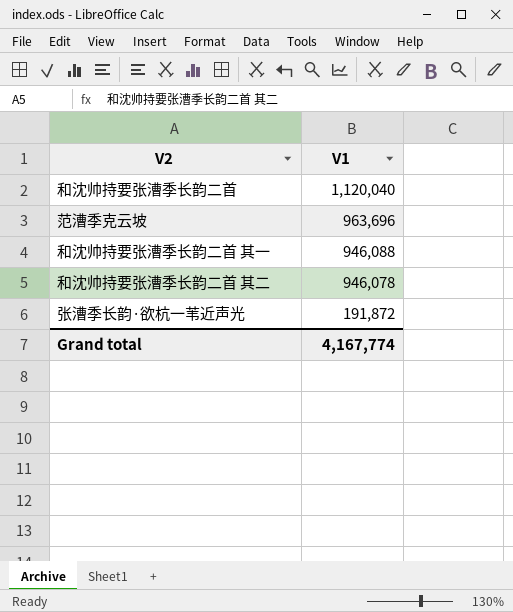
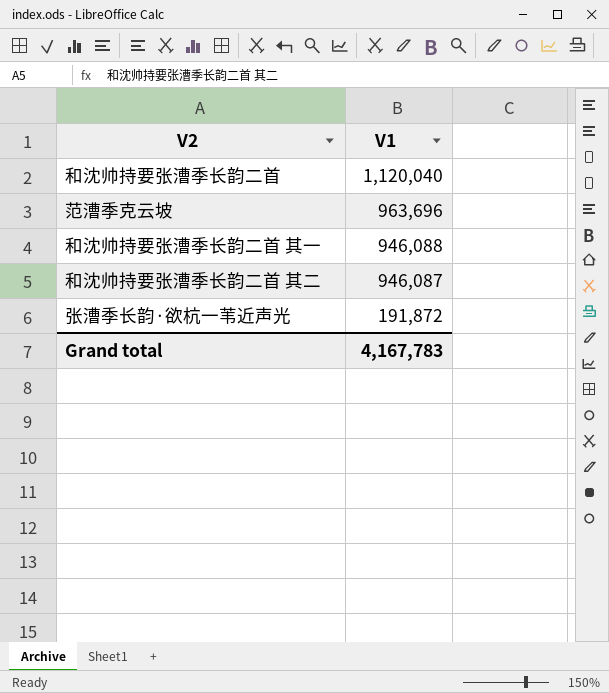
和沈帅持要张漕季长韵二首 其二 | V1: 946,078 -> 946,087
Grand total | V1: 4,167,774 -> 4,167,783

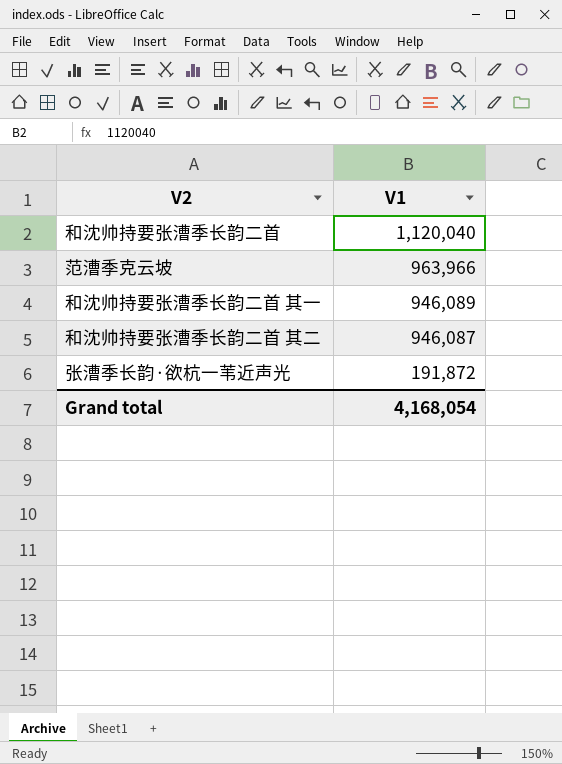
范漕季克云坡 | V1: 963,696 -> 963,966
和沈帅持要张漕季长韵二首 其一 | V1: 946,088 -> 946,089
Grand total | V1: 4,167,783 -> 4,168,054

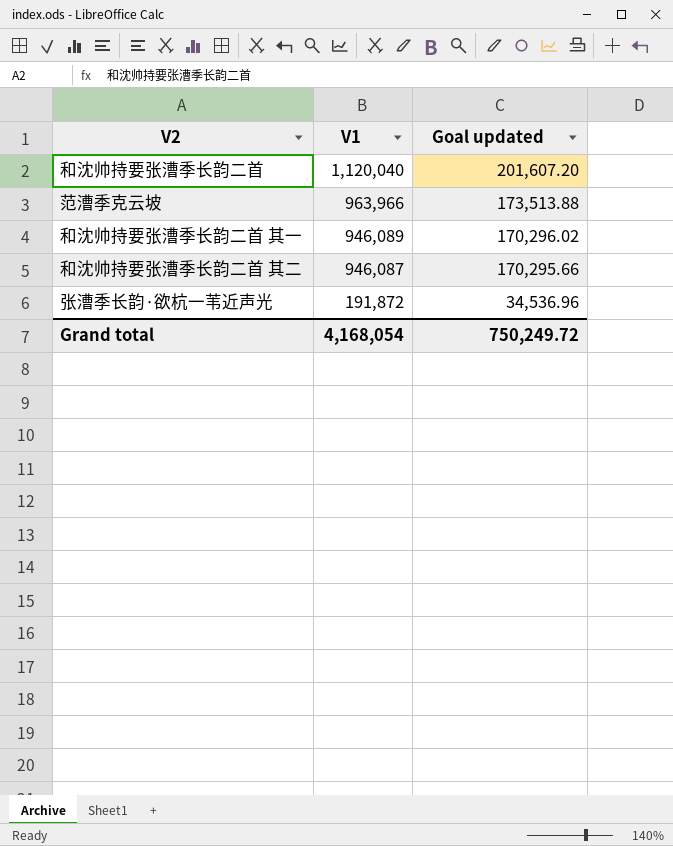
column Goal updated | formula: none -> [V1] * 0.18

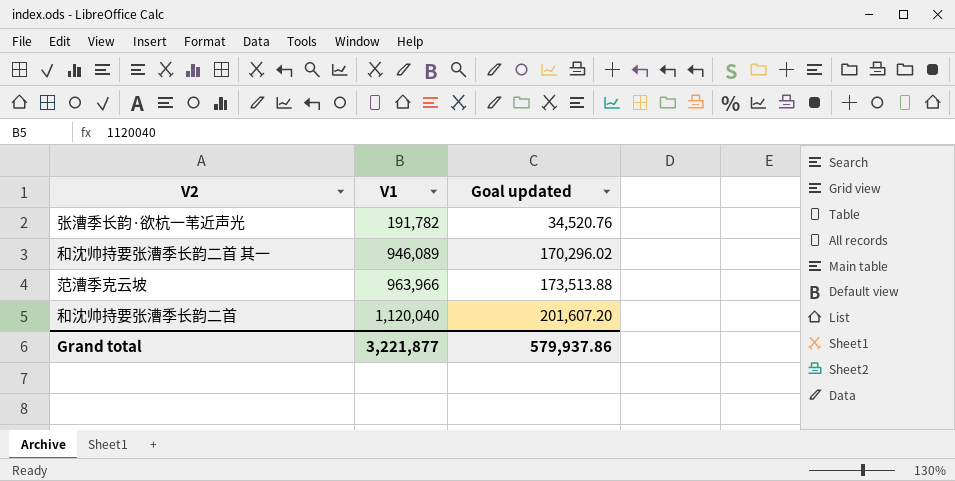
row order: V1 descending -> V1 ascending
row 和沈帅持要张漕季长韵二首 其二: 946,087 | 170,295.66 -> none
张漕季长韵·欲杭一苇近声光 | V1: 191,872 -> 191,782
张漕季长韵·欲杭一苇近声光 | Goal updated: 34,536.96 -> 34,520.76
Grand total | V1: 4,168,054 -> 3,221,877
Grand total | Goal updated: 750,249.72 -> 579,937.86

